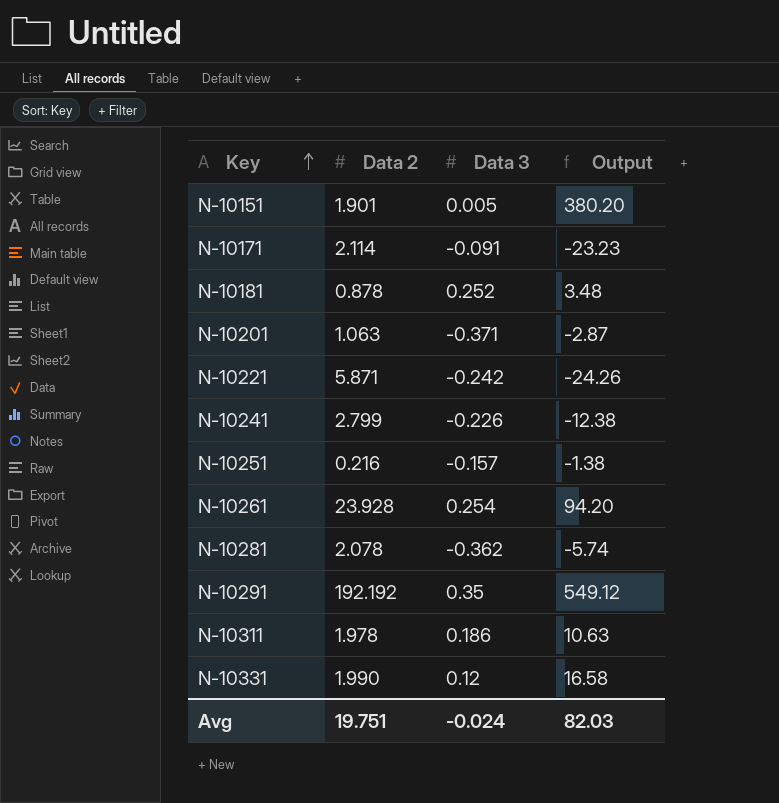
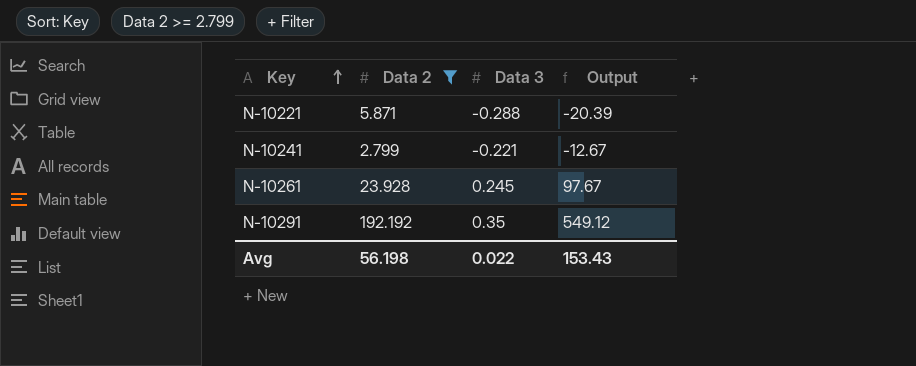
filter: none -> Data 2 >= 2.799
N-10221 | Data 3: -0.242 -> -0.288
N-10221 | Output: -24.26 -> -20.39
N-10241 | Data 3: -0.226 -> -0.221
N-10241 | Output: -12.38 -> -12.67
N-10261 | Data 3: 0.254 -> 0.245
N-10261 | Output: 94.20 -> 97.67
Avg | Data 2: 19.751 -> 56.198
Avg | Data 3: -0.024 -> 0.022
Avg | Output: 82.03 -> 153.43

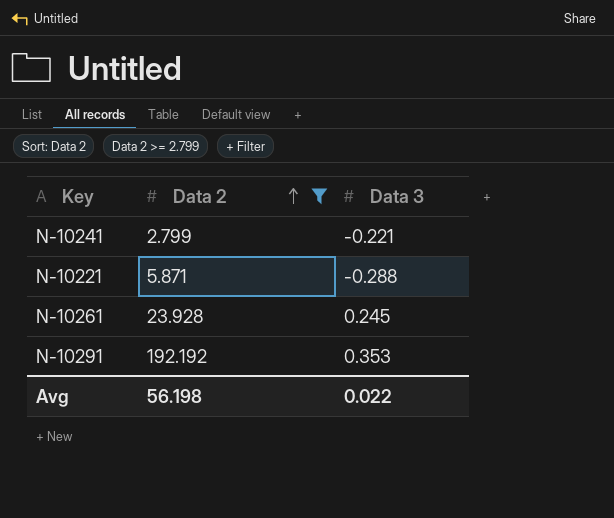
row order: Key ascending -> Data 2 ascending
column Output | formula: [Data 2] / [Data 3] -> none
N-10291 | Data 3: 0.35 -> 0.353

